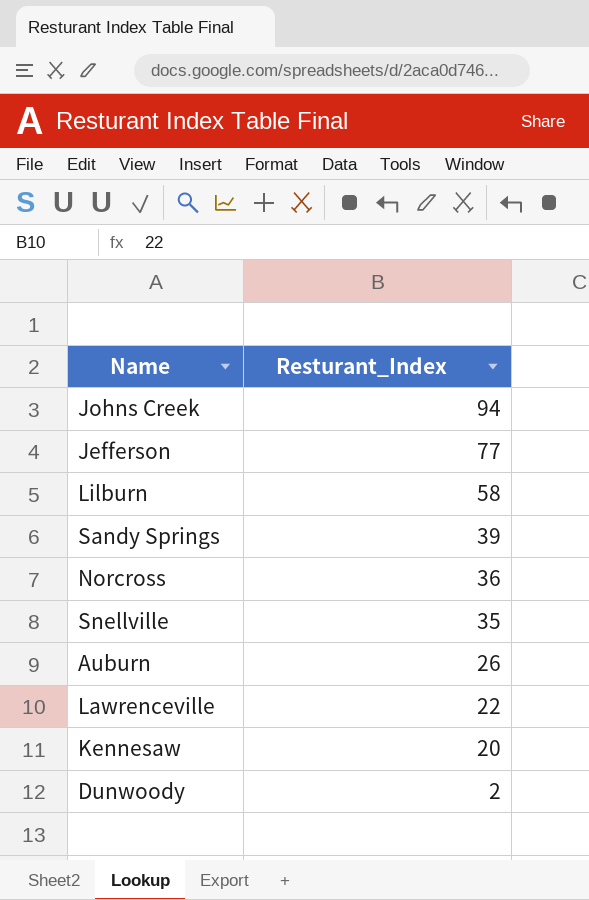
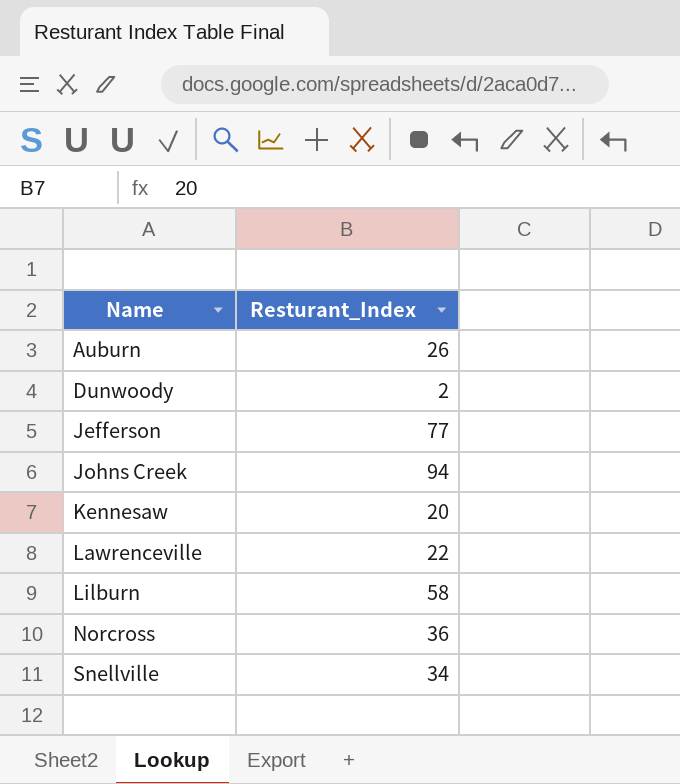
row order: Resturant_Index descending -> Name ascending
row Sandy Springs: 39 -> none
Snellville | Resturant_Index: 35 -> 34

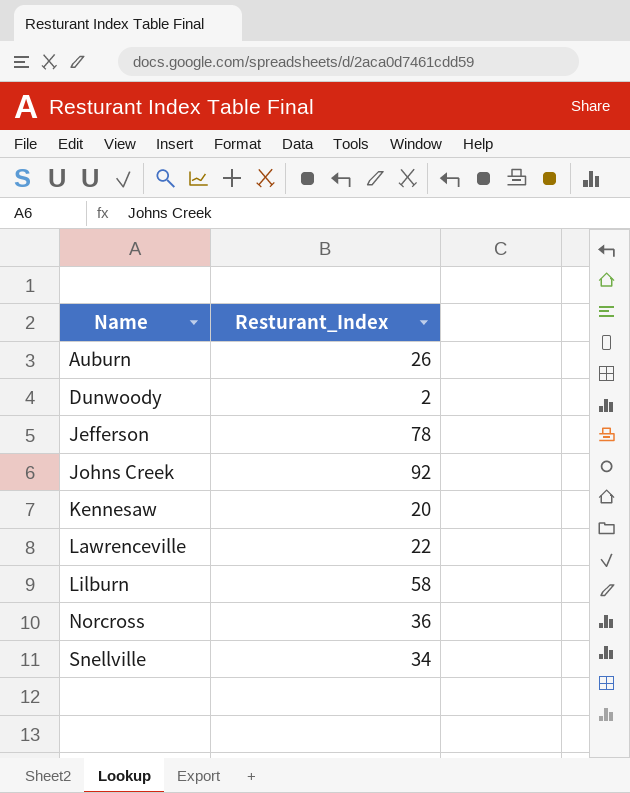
Jefferson | Resturant_Index: 77 -> 78
Johns Creek | Resturant_Index: 94 -> 92

